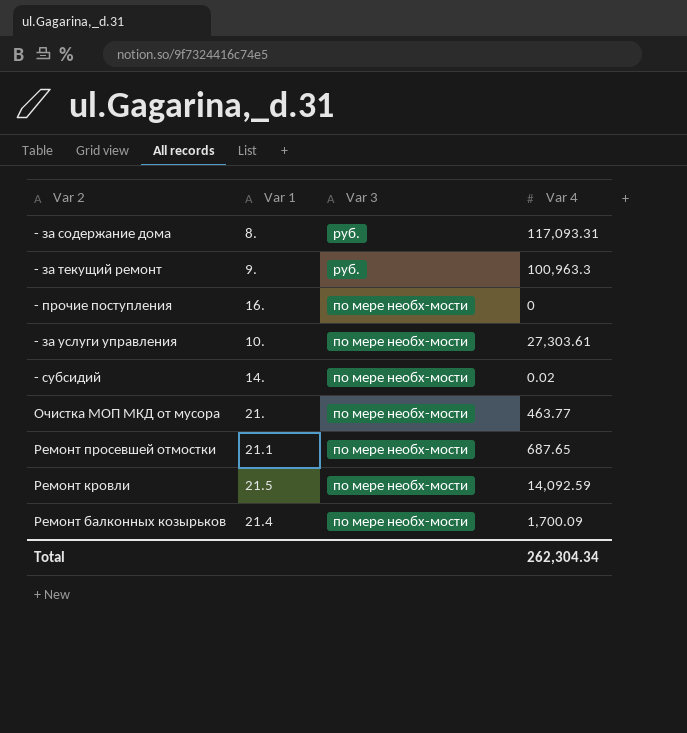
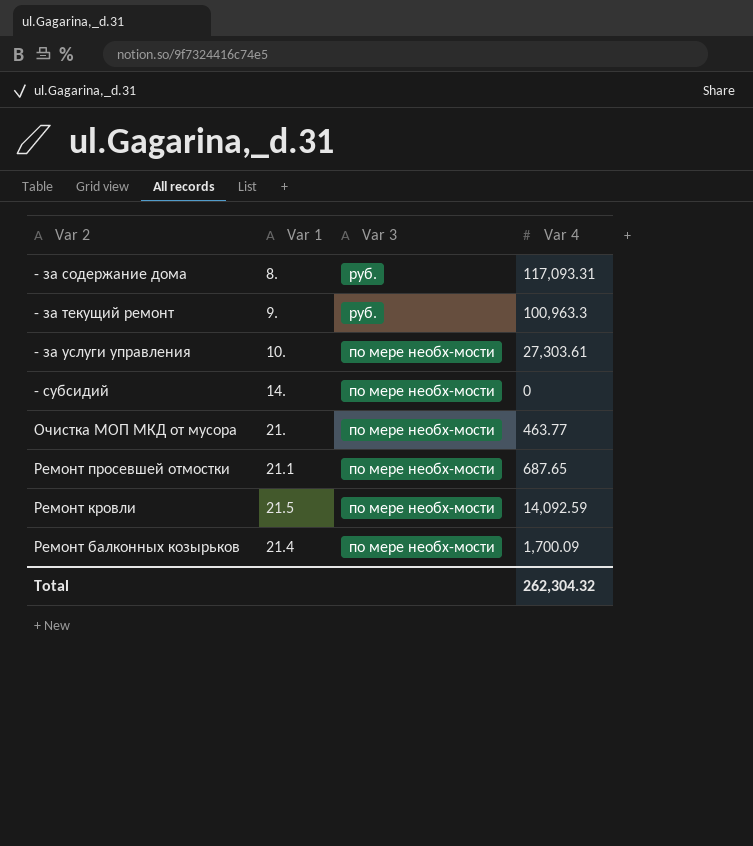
row - прочие поступления: 16. | по мере необх-мости | 0 -> none
- субсидий | Var 4: 0.02 -> 0
Total | Var 4: 262,304.34 -> 262,304.32

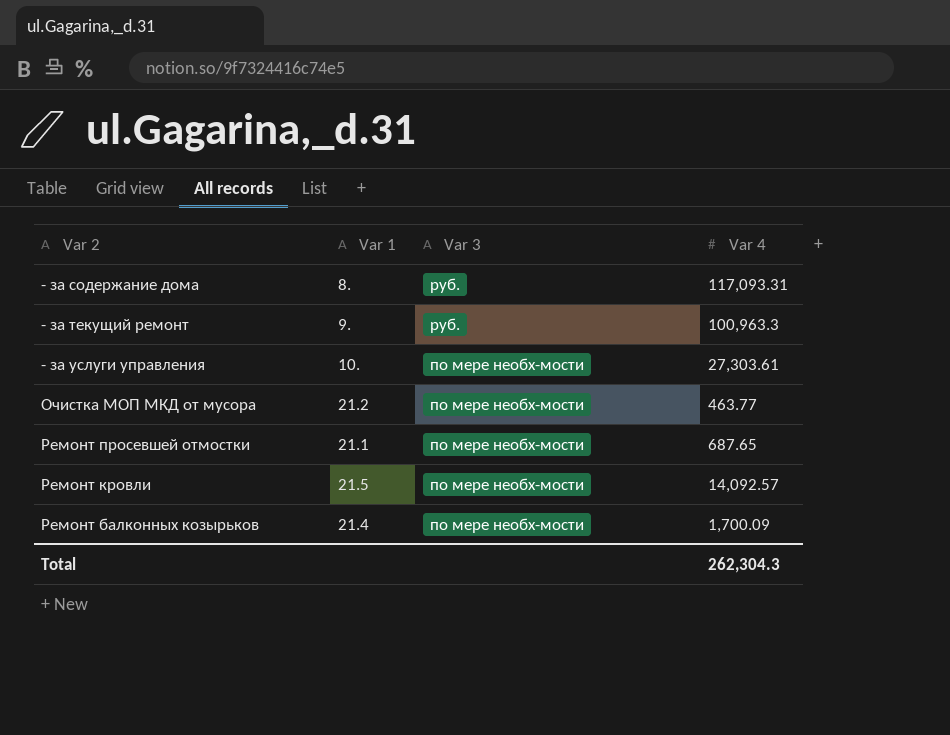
row - субсидий: 14. | по мере необх-мости | 0 -> none
Очистка МОП МКД от мусора | Var 1: 21. -> 21.2
Ремонт кровли | Var 4: 14,092.59 -> 14,092.57
Total | Var 4: 262,304.32 -> 262,304.3

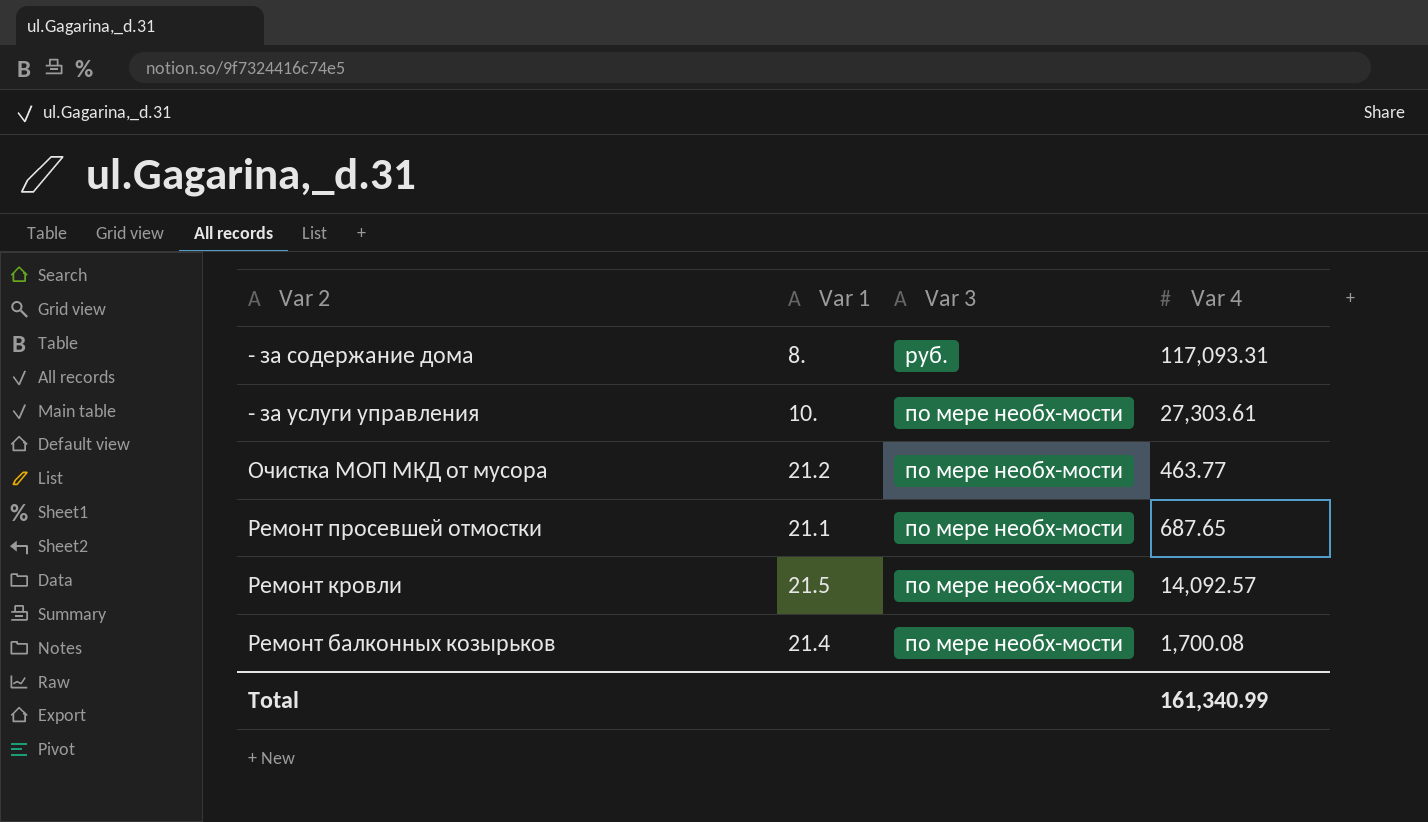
row - за текущий ремонт: 9. | руб. | 100,963.3 -> none
Ремонт балконных козырьков | Var 4: 1,700.09 -> 1,700.08
Total | Var 4: 262,304.3 -> 161,340.99

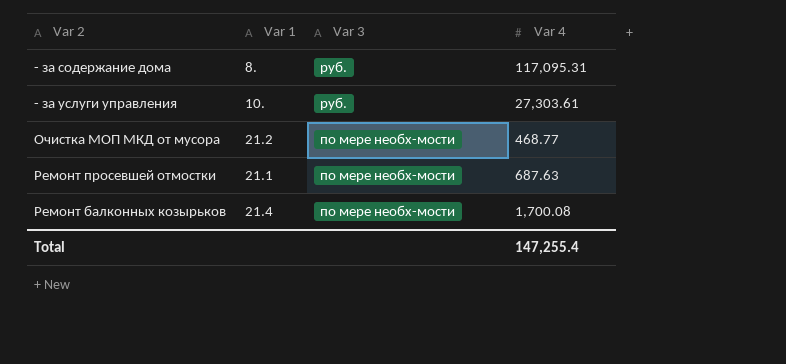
row Ремонт кровли: 21.5 | по мере необх-мости | 14,092.57 -> none
- за содержание дома | Var 4: 117,093.31 -> 117,095.31
- за услуги управления | Var 3: по мере необх-мости -> руб.
Очистка МОП МКД от мусора | Var 4: 463.77 -> 468.77
Ремонт просевшей отмостки | Var 4: 687.65 -> 687.63
Total | Var 4: 161,340.99 -> 147,255.4

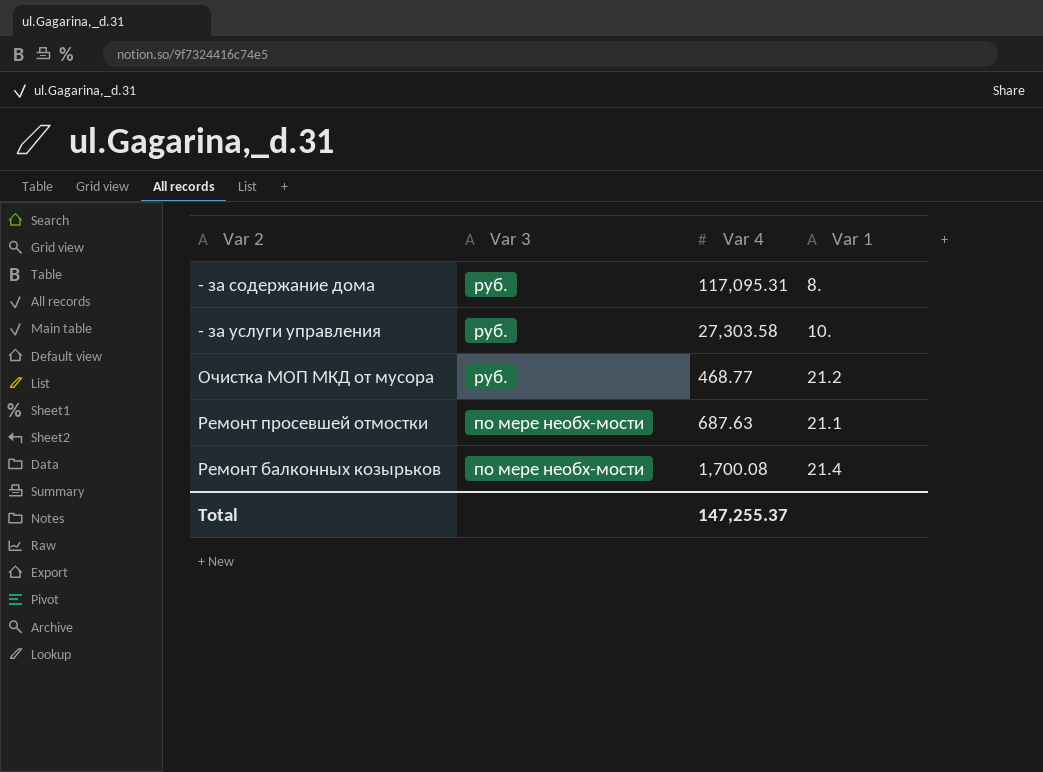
column Var 1 | position: 2 -> 4
- за услуги управления | Var 4: 27,303.61 -> 27,303.58
Очистка МОП МКД от мусора | Var 3: по мере необх-мости -> руб.
Total | Var 4: 147,255.4 -> 147,255.37

